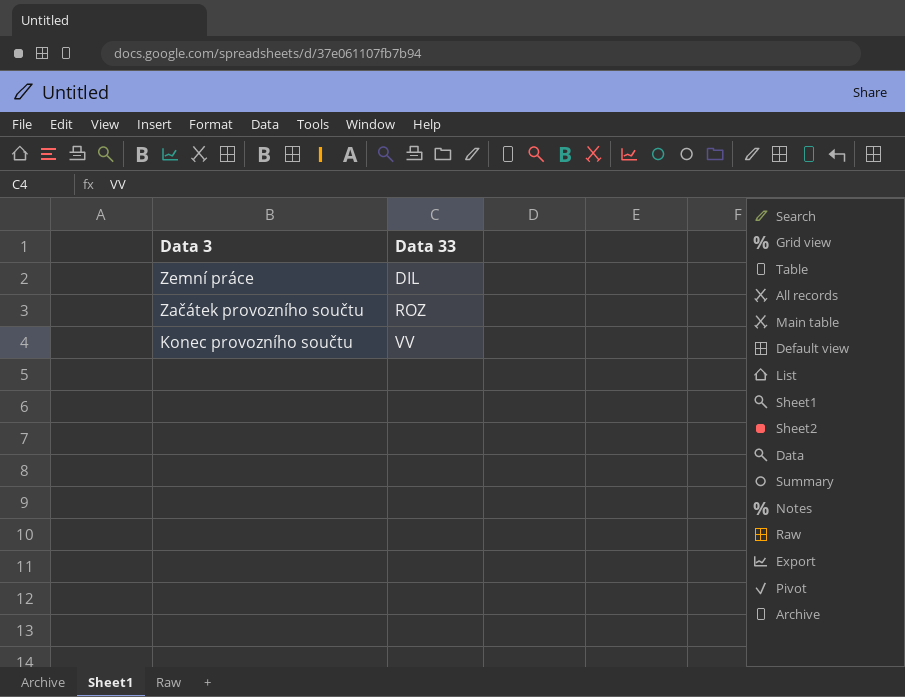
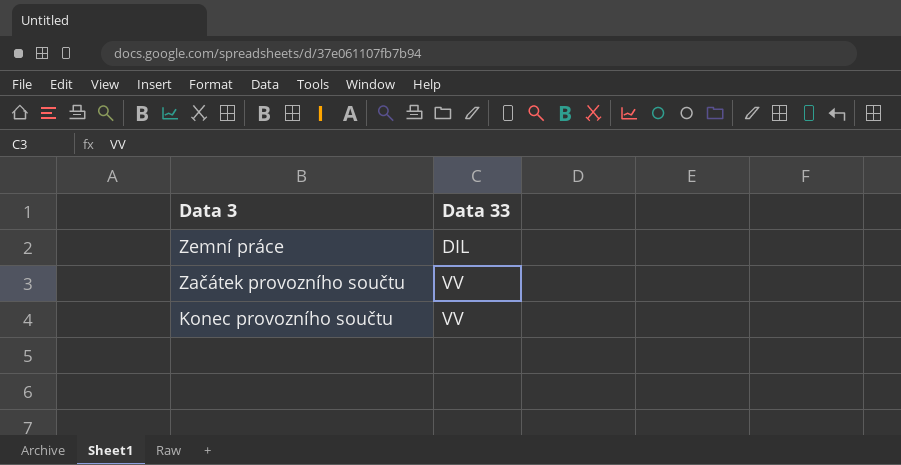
Začátek provozního součtu | Data 33: ROZ -> VV

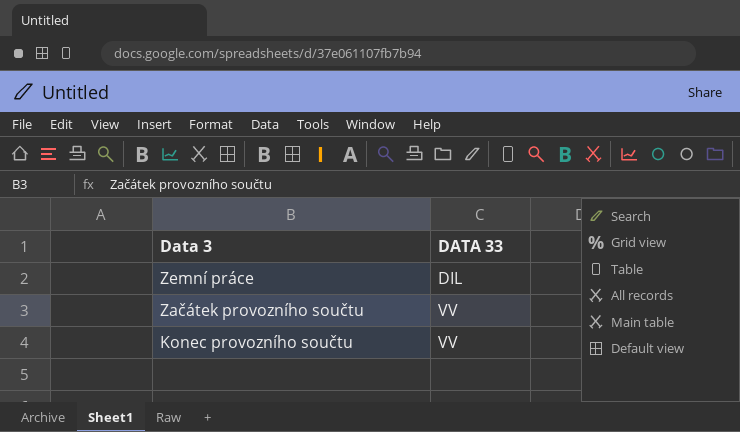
column name: Data 33 -> DATA 33

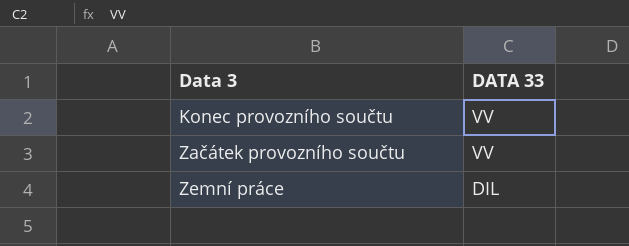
row order: Data 3 descending -> Data 3 ascending

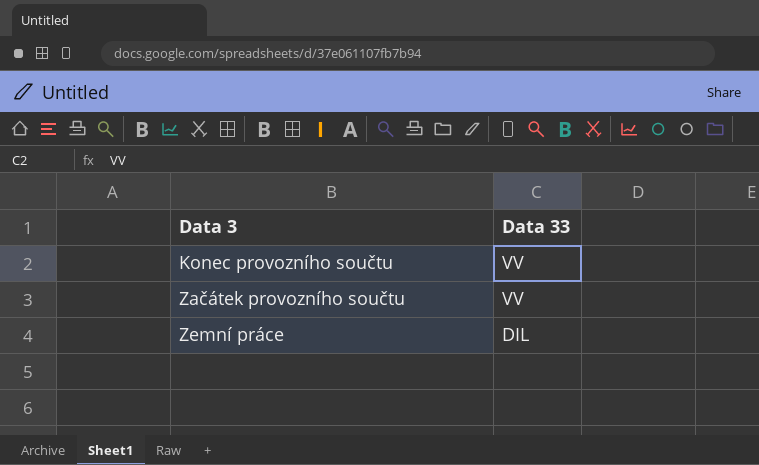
column name: DATA 33 -> Data 33

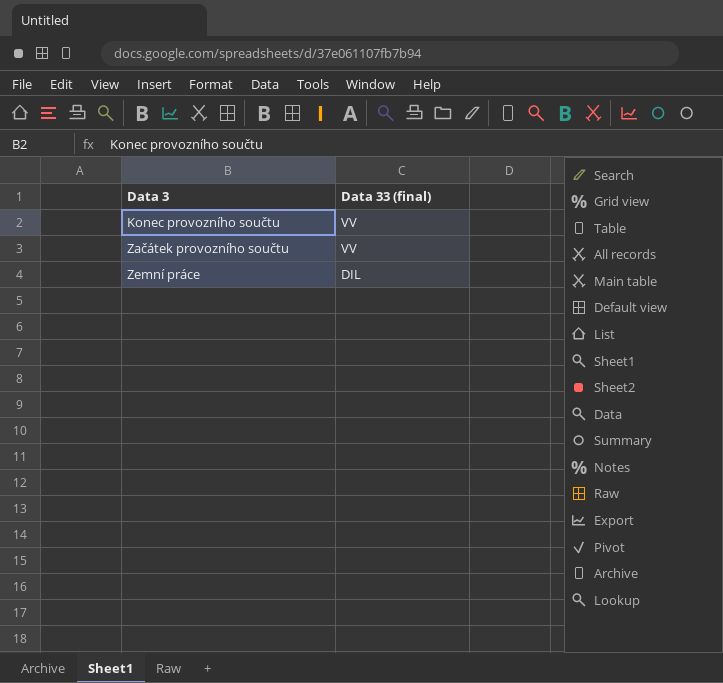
column name: Data 33 -> Data 33 (final)

